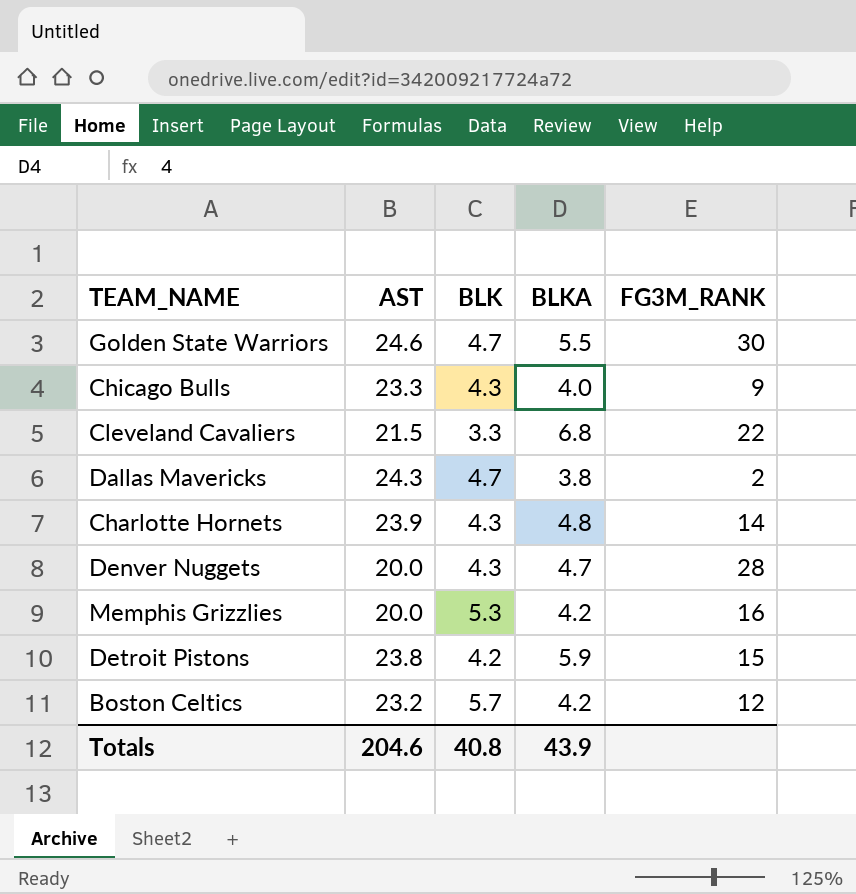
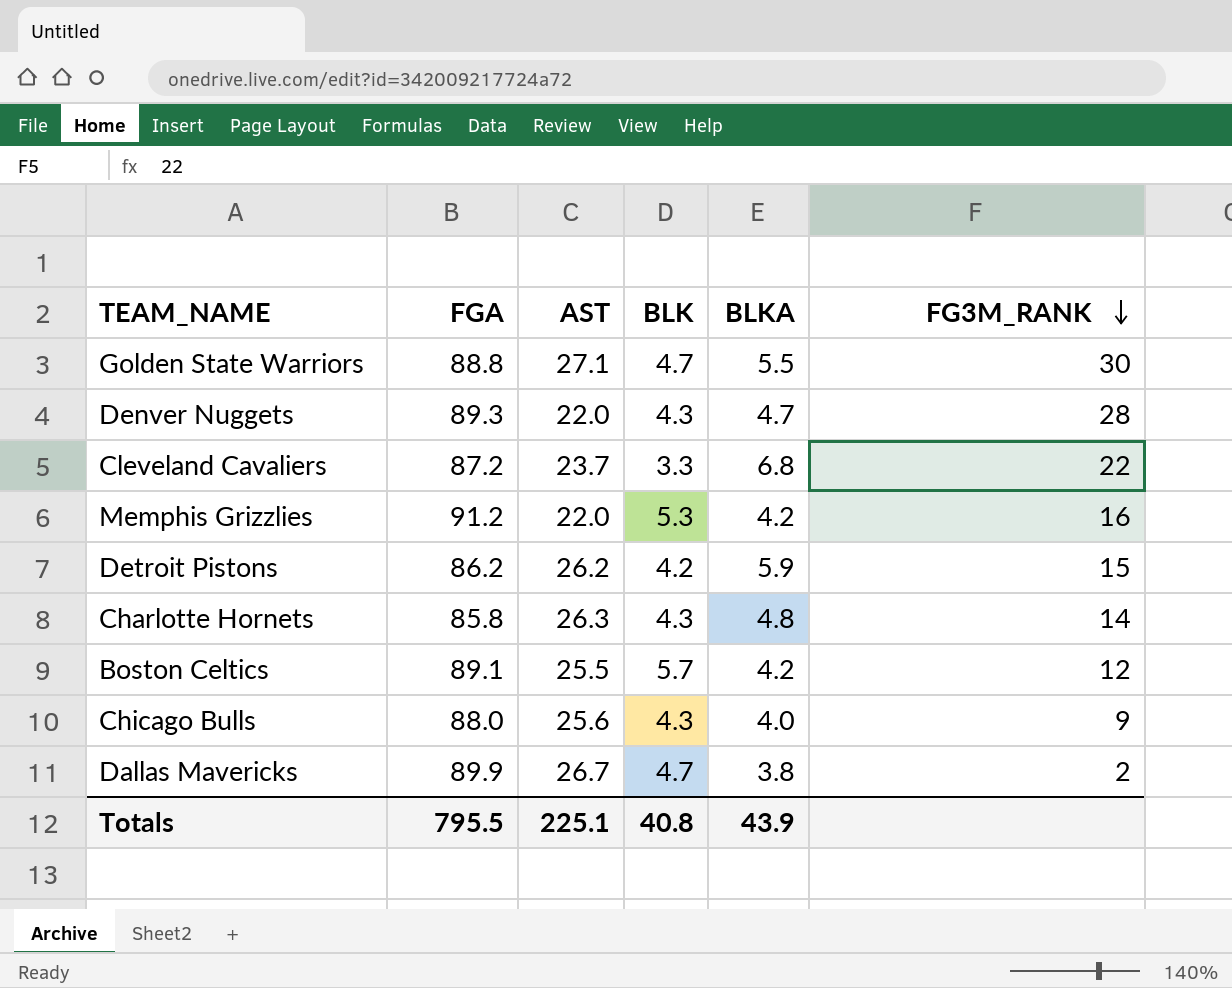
row order: none -> FG3M_RANK descending
column FGA | position: none -> 2
Golden State Warriors | AST: 24.6 -> 27.1
Denver Nuggets | AST: 20.0 -> 22.0
Cleveland Cavaliers | AST: 21.5 -> 23.7
Memphis Grizzlies | AST: 20.0 -> 22.0
Detroit Pistons | AST: 23.8 -> 26.2
Charlotte Hornets | AST: 23.9 -> 26.3
Boston Celtics | AST: 23.2 -> 25.5
Chicago Bulls | AST: 23.3 -> 25.6
Dallas Mavericks | AST: 24.3 -> 26.7
Totals | AST: 204.6 -> 225.1

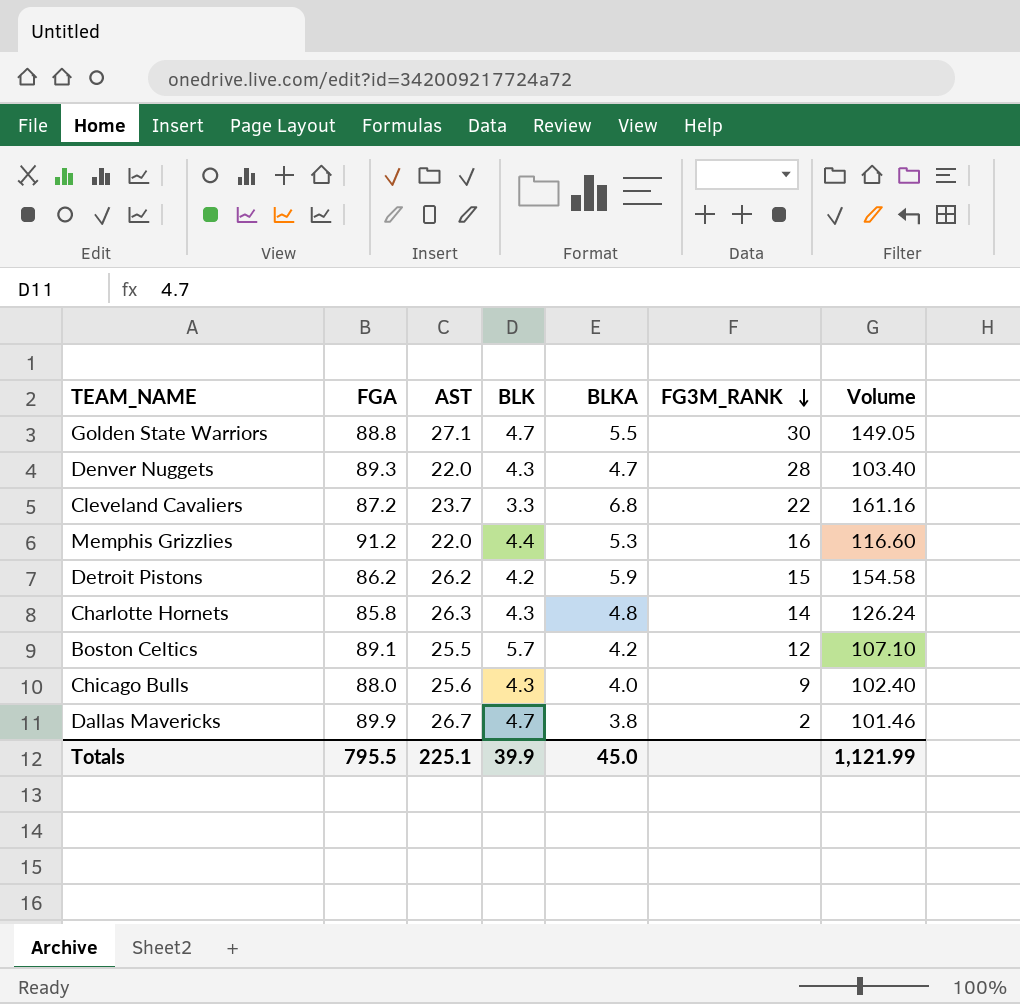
column Volume | formula: none -> [AST] * [BLKA]
Memphis Grizzlies | BLK: 5.3 -> 4.4
Memphis Grizzlies | BLKA: 4.2 -> 5.3
Totals | BLK: 40.8 -> 39.9
Totals | BLKA: 43.9 -> 45.0

